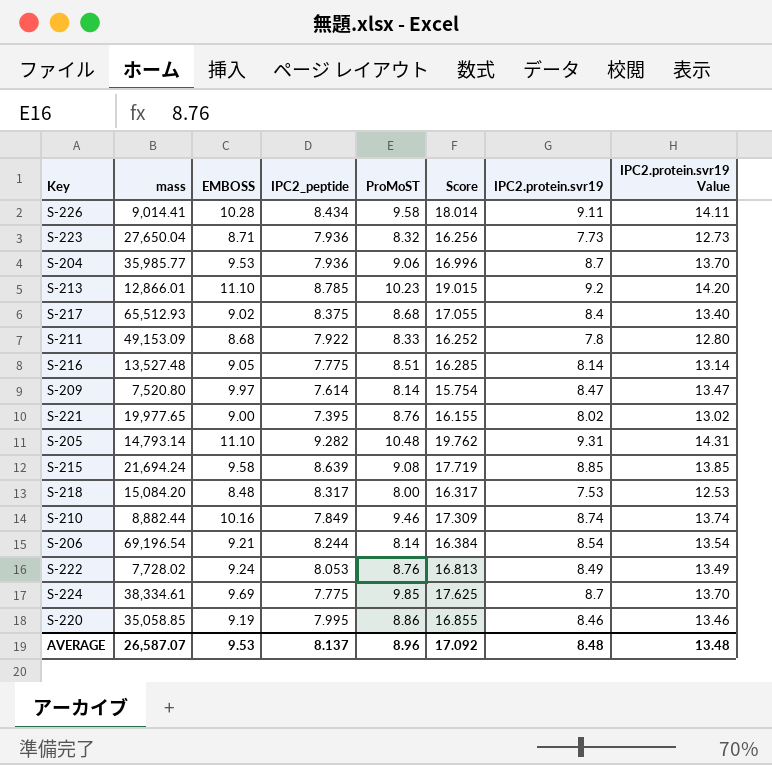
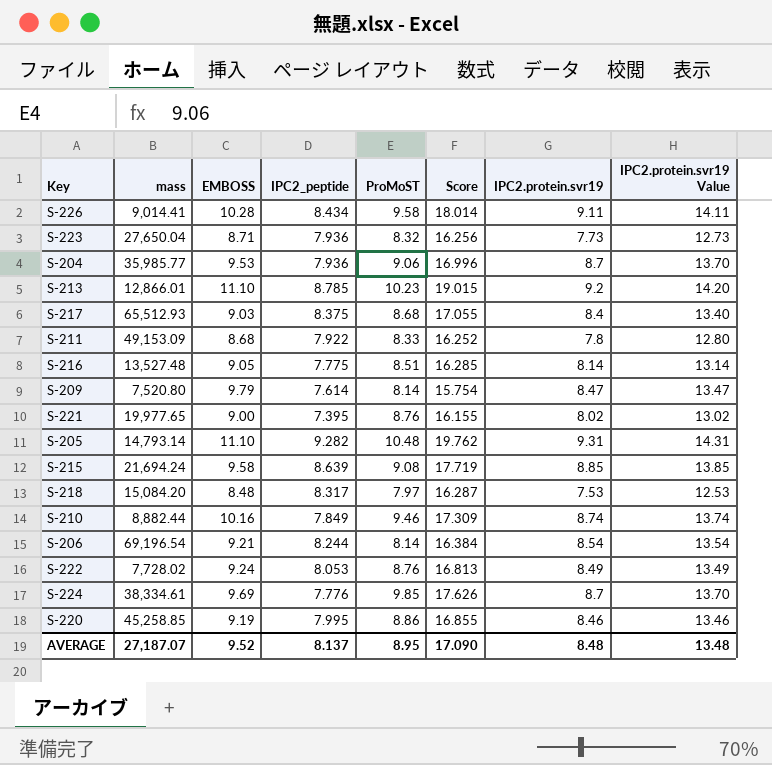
S-217 | EMBOSS: 9.02 -> 9.03
S-209 | EMBOSS: 9.97 -> 9.79
S-218 | ProMoST: 8.00 -> 7.97
S-218 | Score: 16.317 -> 16.287
S-224 | IPC2_peptide: 7.775 -> 7.776
S-224 | Score: 17.625 -> 17.626
S-220 | mass: 35,058.85 -> 45,258.85
AVERAGE | mass: 26,587.07 -> 27,187.07
AVERAGE | EMBOSS: 9.53 -> 9.52
AVERAGE | ProMoST: 8.96 -> 8.95
AVERAGE | Score: 17.092 -> 17.090

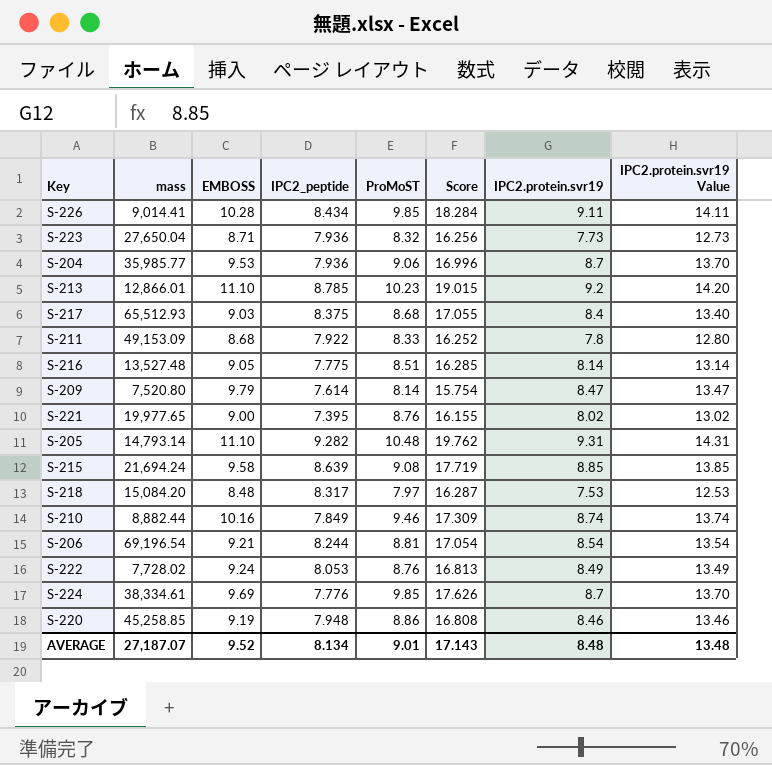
S-226 | ProMoST: 9.58 -> 9.85
S-226 | Score: 18.014 -> 18.284
S-206 | ProMoST: 8.14 -> 8.81
S-206 | Score: 16.384 -> 17.054
S-220 | IPC2_peptide: 7.995 -> 7.948
S-220 | Score: 16.855 -> 16.808
AVERAGE | IPC2_peptide: 8.137 -> 8.134
AVERAGE | ProMoST: 8.95 -> 9.01
AVERAGE | Score: 17.090 -> 17.143

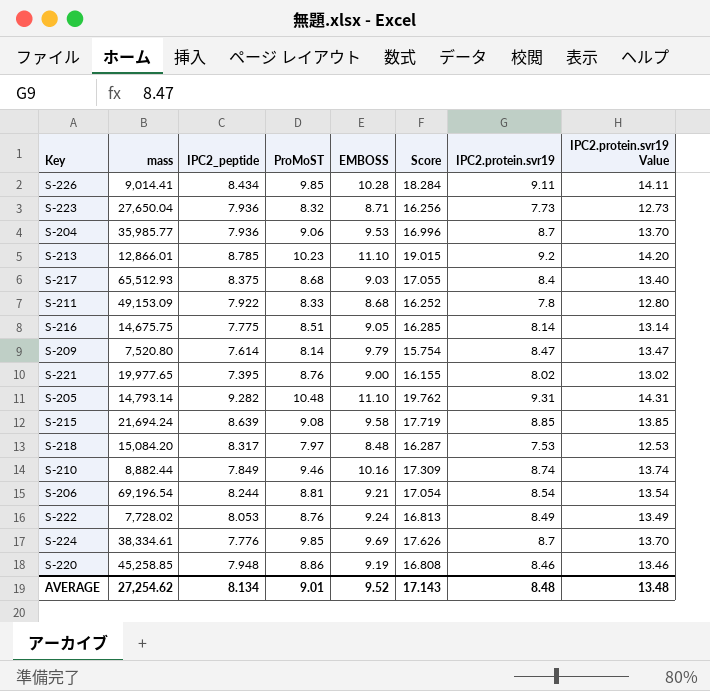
column EMBOSS | position: 3 -> 5
S-216 | mass: 13,527.48 -> 14,675.75
AVERAGE | mass: 27,187.07 -> 27,254.62

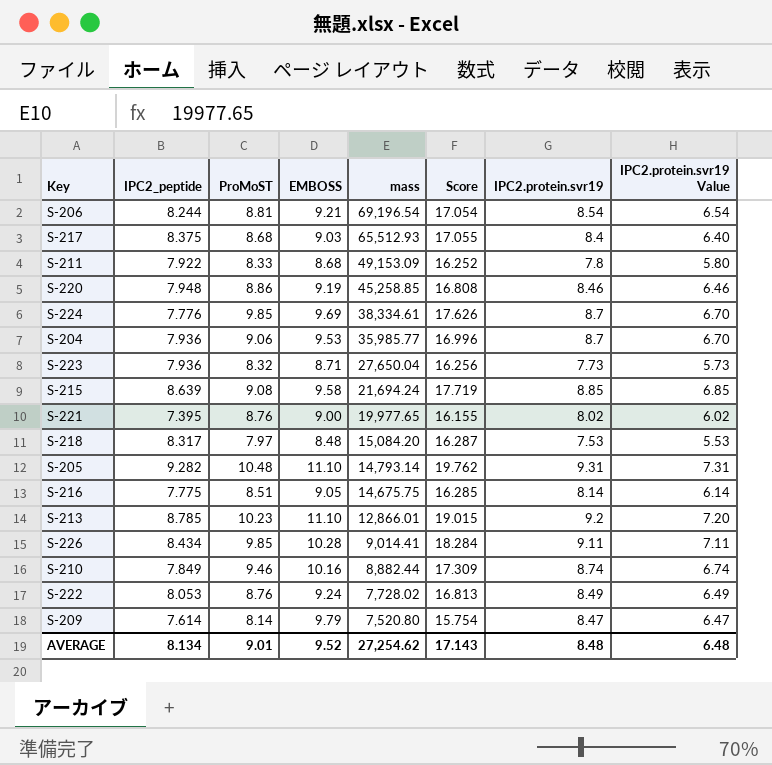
row order: none -> mass descending
column mass | position: 2 -> 5
column IPC2.protein.svr19 Value | formula: [IPC2.protein.svr19] + 5 -> [IPC2.protein.svr19] - 2
AVERAGE | IPC2.protein.svr19 Value: 13.48 -> 6.48

